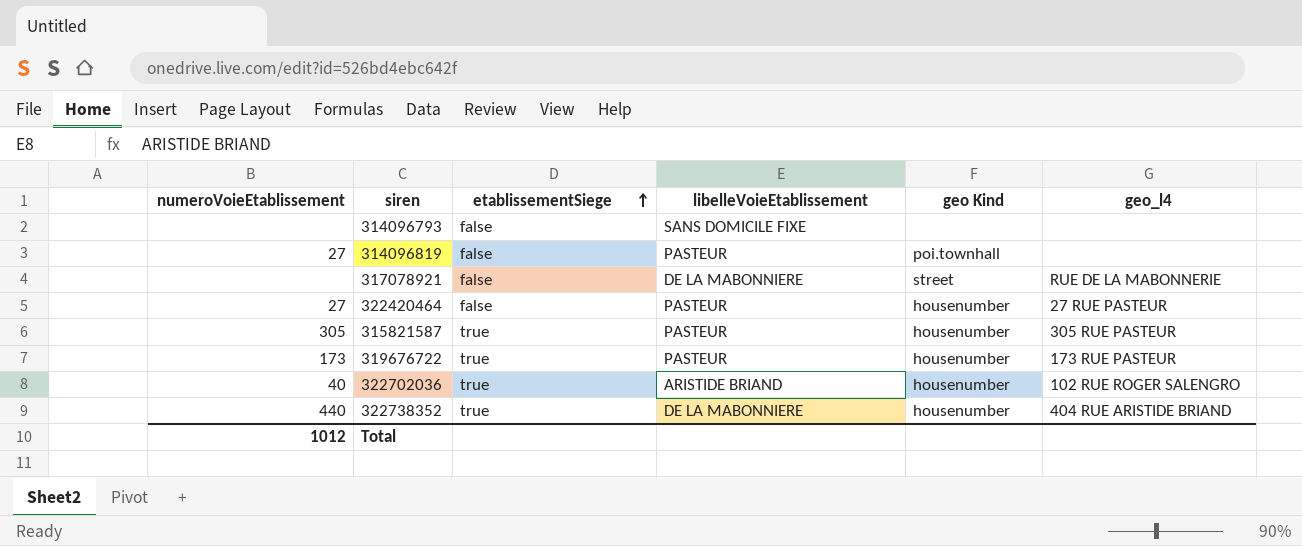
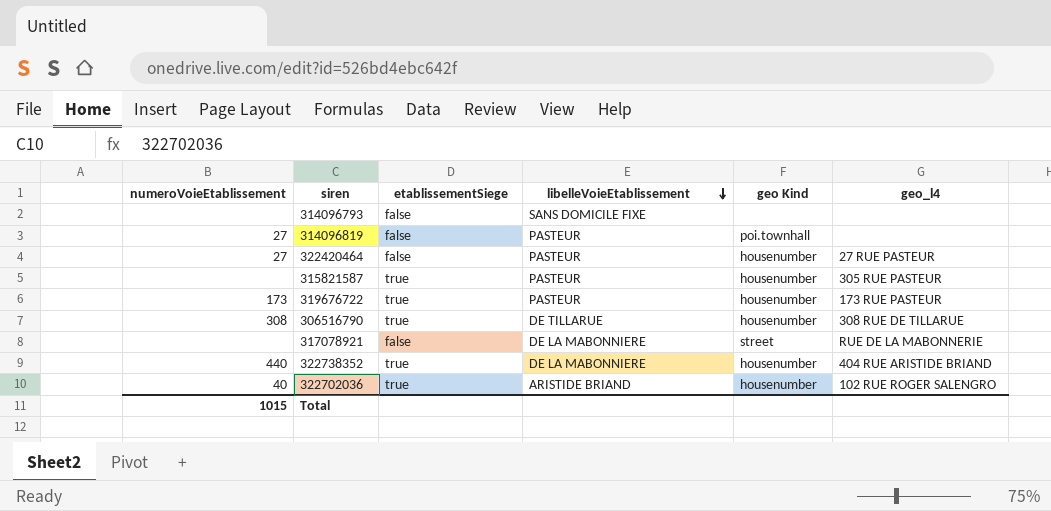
row order: etablissementSiege ascending -> libelleVoieEtablissement descending
315821587 | numeroVoieEtablissement: 305 -> none
row 306516790: none -> 308 | true | DE TILLARUE | housenumber | 308 RUE DE TILLARUE
Total | numeroVoieEtablissement: 1012 -> 1015

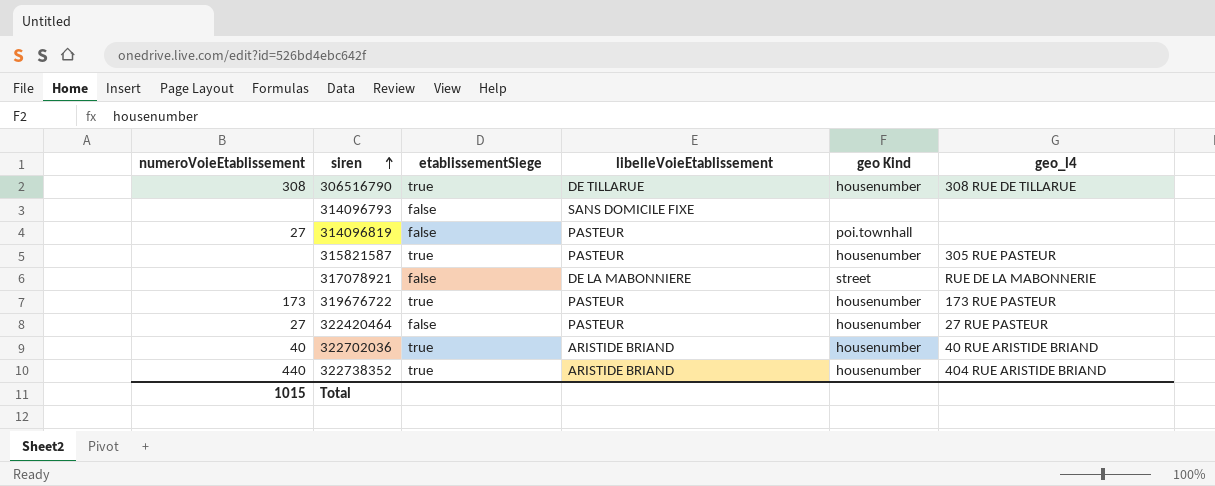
row order: libelleVoieEtablissement descending -> siren ascending
322702036 | geo_l4: 102 RUE ROGER SALENGRO -> 40 RUE ARISTIDE BRIAND
322738352 | libelleVoieEtablissement: DE LA MABONNIERE -> ARISTIDE BRIAND

